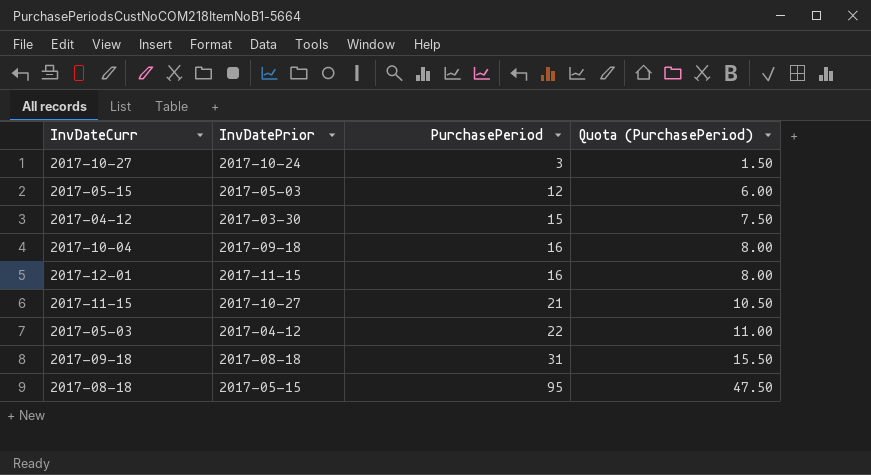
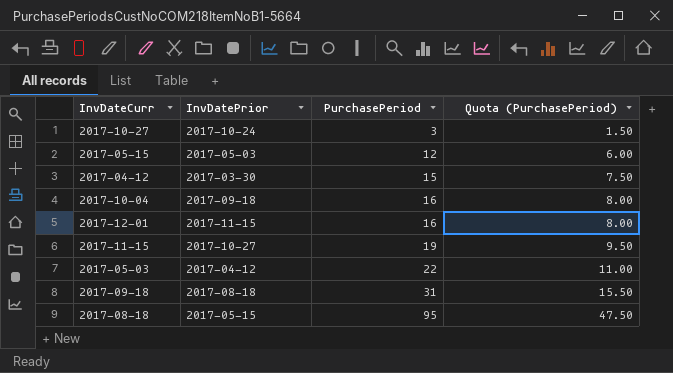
2017-11-15 | PurchasePeriod: 21 -> 19
2017-11-15 | Quota (PurchasePeriod): 10.50 -> 9.50

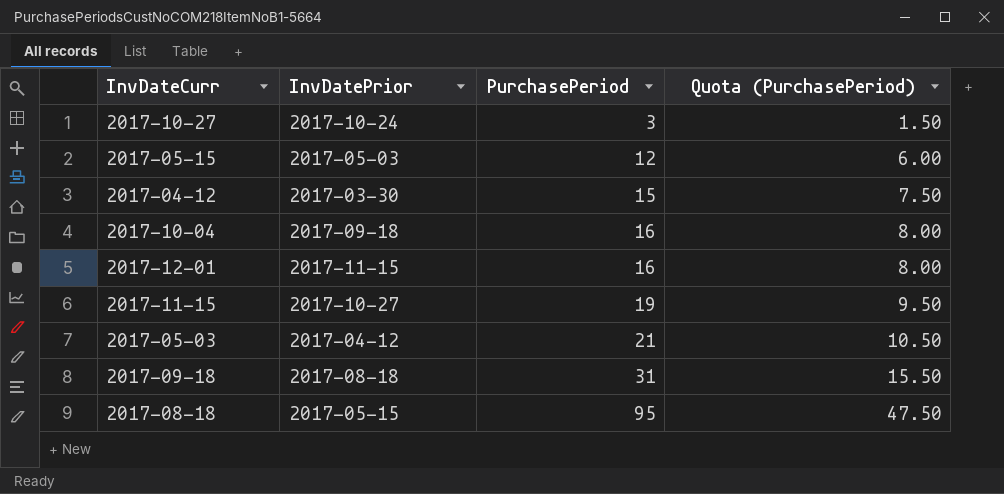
2017-05-03 | PurchasePeriod: 22 -> 21
2017-05-03 | Quota (PurchasePeriod): 11.00 -> 10.50

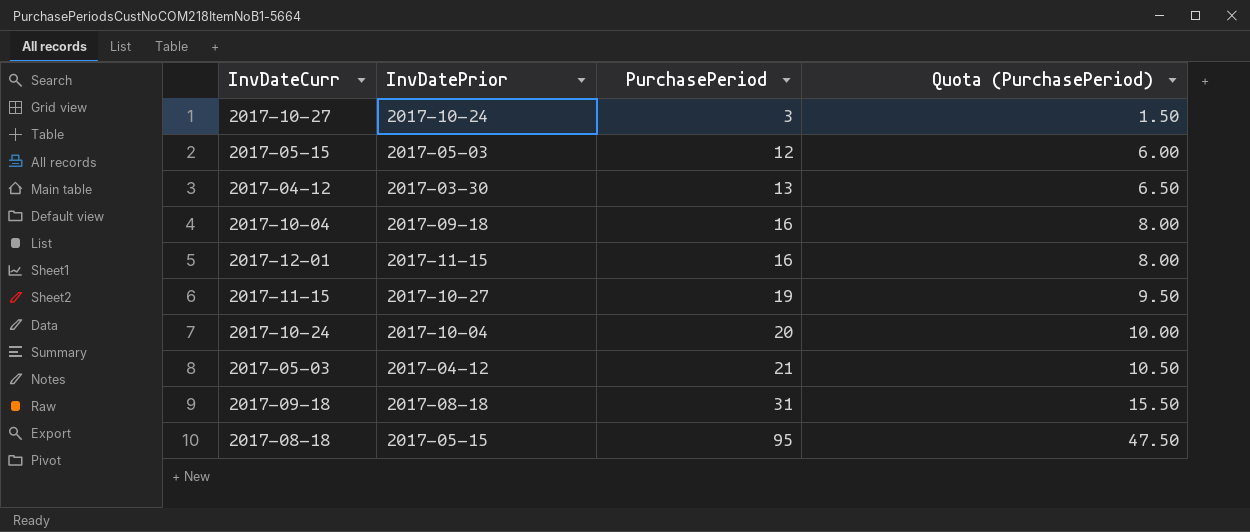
2017-04-12 | PurchasePeriod: 15 -> 13
2017-04-12 | Quota (PurchasePeriod): 7.50 -> 6.50
row 2017-10-24: none -> 2017-10-04 | 20 | 10.00

